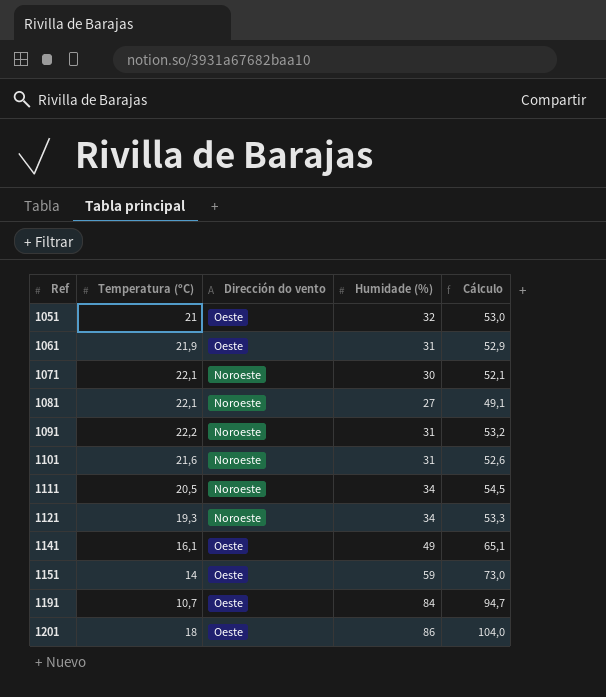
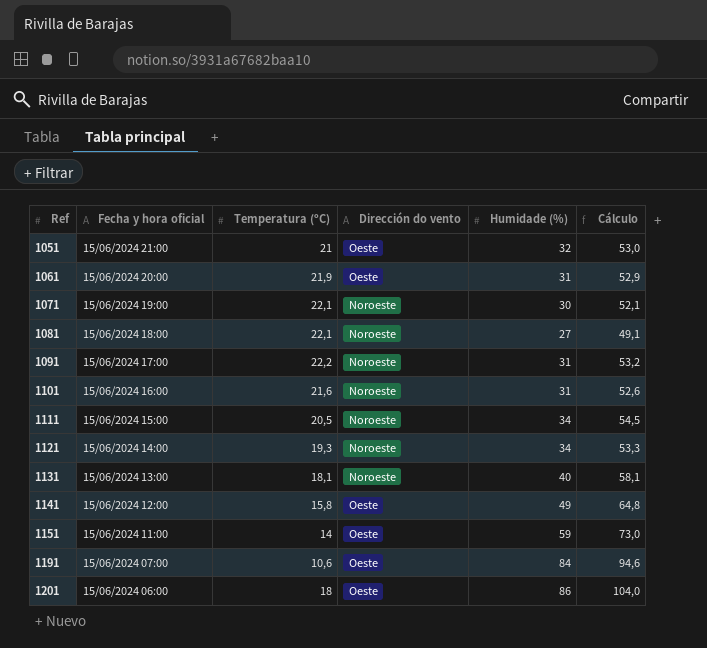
column Fecha y hora oficial | position: none -> 2
row 1131: none -> 15/06/2024 13:00 | 18,1 | Noroeste | 40 | 58,1
1141 | Temperatura (ºC): 16,1 -> 15,8
1141 | Cálculo: 65,1 -> 64,8
1191 | Temperatura (ºC): 10,7 -> 10,6
1191 | Cálculo: 94,7 -> 94,6

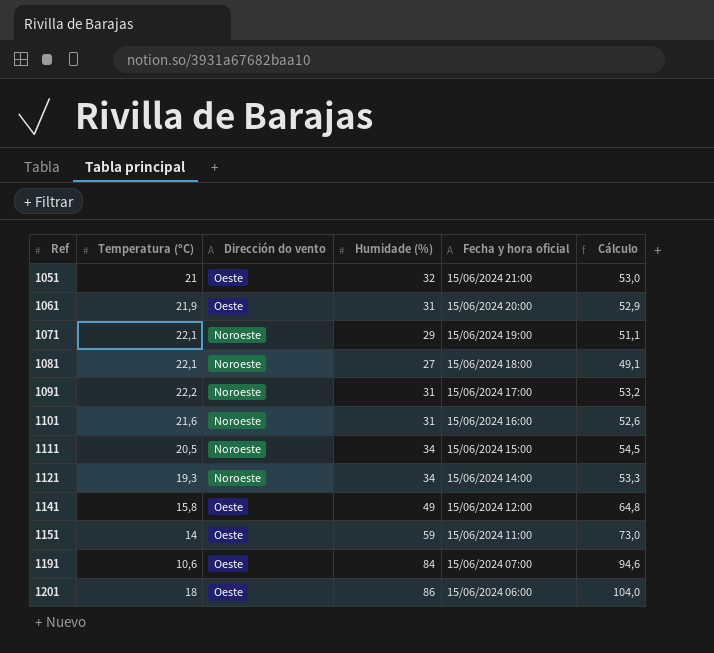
column Fecha y hora oficial | position: 2 -> 5
row 1131: 15/06/2024 13:00 | 18,1 | Noroeste | 40 | 58,1 -> none
1071 | Humidade (%): 30 -> 29
1071 | Cálculo: 52,1 -> 51,1

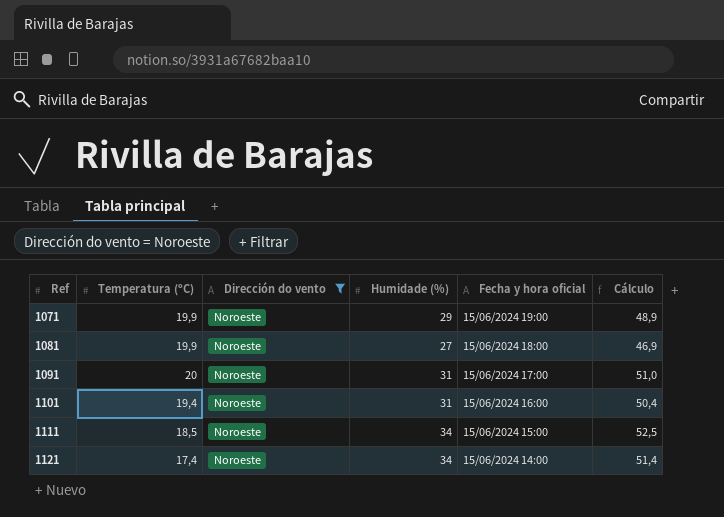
filter: none -> Dirección do vento = Noroeste
1071 | Temperatura (ºC): 22,1 -> 19,9
1071 | Cálculo: 51,1 -> 48,9
1081 | Temperatura (ºC): 22,1 -> 19,9
1081 | Cálculo: 49,1 -> 46,9
1091 | Temperatura (ºC): 22,2 -> 20
1091 | Cálculo: 53,2 -> 51,0
1101 | Temperatura (ºC): 21,6 -> 19,4
1101 | Cálculo: 52,6 -> 50,4
1111 | Temperatura (ºC): 20,5 -> 18,5
1111 | Cálculo: 54,5 -> 52,5
1121 | Temperatura (ºC): 19,3 -> 17,4
1121 | Cálculo: 53,3 -> 51,4

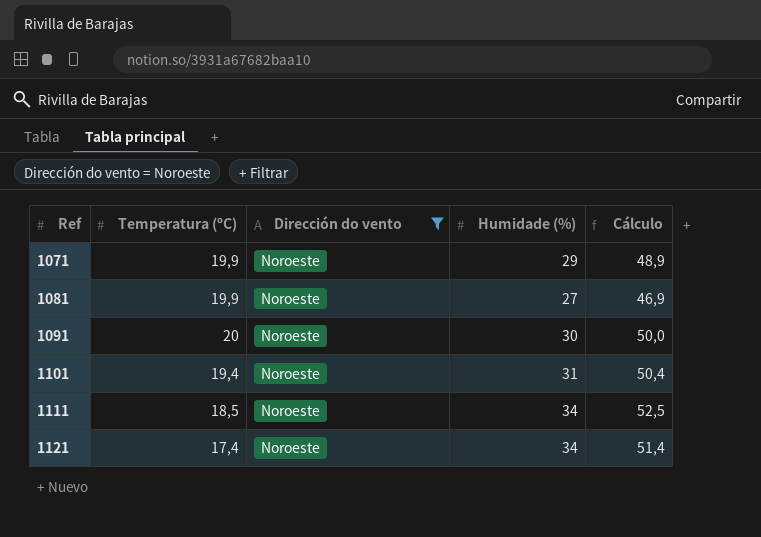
column Fecha y hora oficial | position: 5 -> none
1091 | Humidade (%): 31 -> 30
1091 | Cálculo: 51,0 -> 50,0

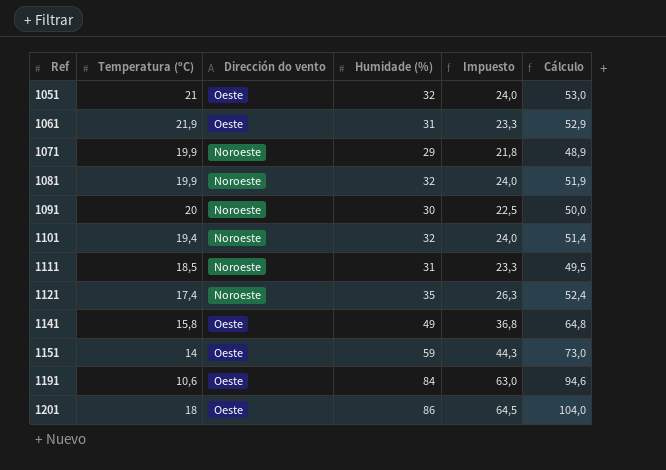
filter: Dirección do vento = Noroeste -> none
column Impuesto | formula: none -> [Humidade (%)] * 0,75
1081 | Humidade (%): 27 -> 32
1081 | Cálculo: 46,9 -> 51,9
1101 | Humidade (%): 31 -> 32
1101 | Cálculo: 50,4 -> 51,4
1111 | Humidade (%): 34 -> 31
1111 | Cálculo: 52,5 -> 49,5
1121 | Humidade (%): 34 -> 35
1121 | Cálculo: 51,4 -> 52,4

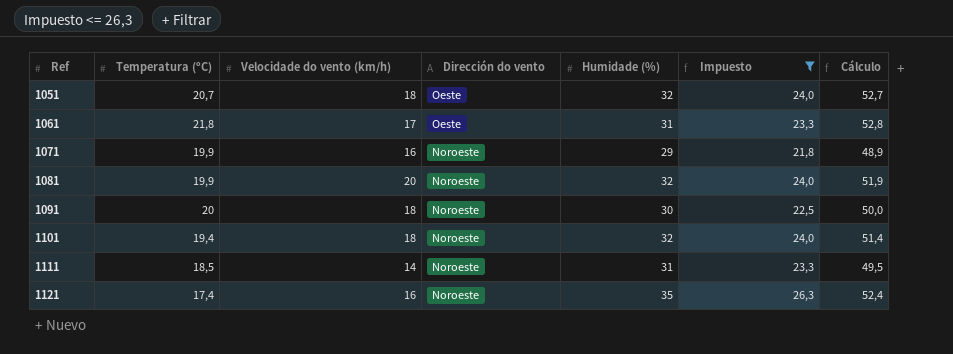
filter: none -> Impuesto <= 26,3
column Velocidade do vento (km/h) | position: none -> 3
1051 | Temperatura (ºC): 21 -> 20,7
1051 | Cálculo: 53,0 -> 52,7
1061 | Temperatura (ºC): 21,9 -> 21,8
1061 | Cálculo: 52,9 -> 52,8

